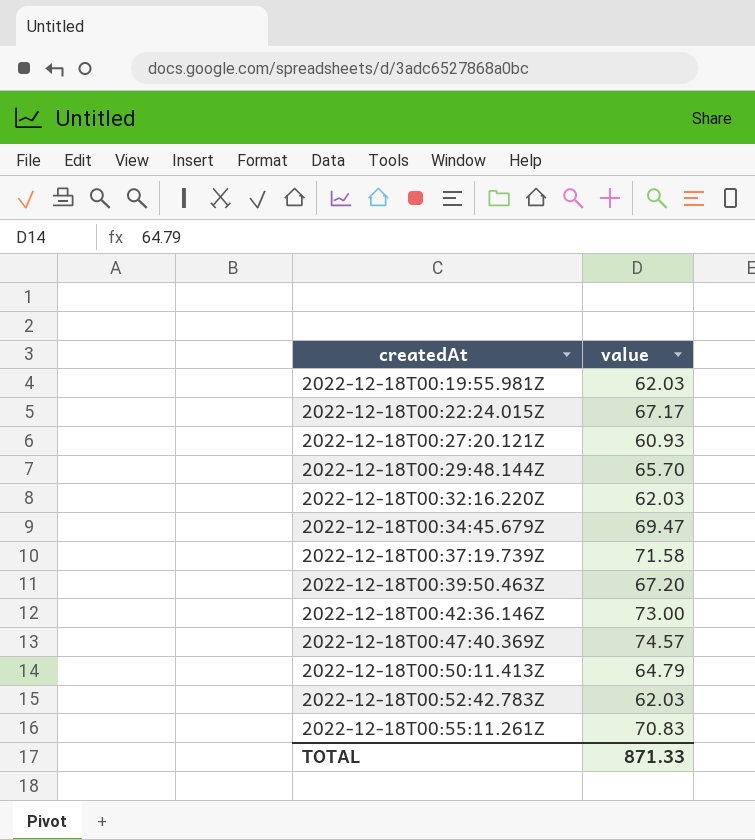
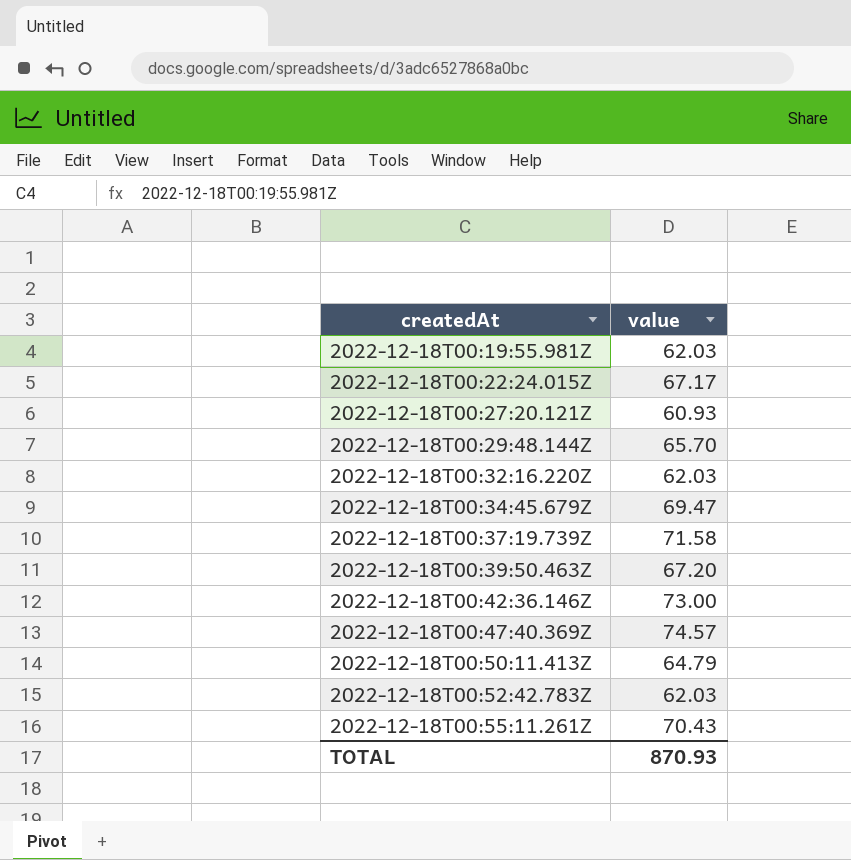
2022-12-18T00:55:11.261Z | value: 70.83 -> 70.43
TOTAL | value: 871.33 -> 870.93

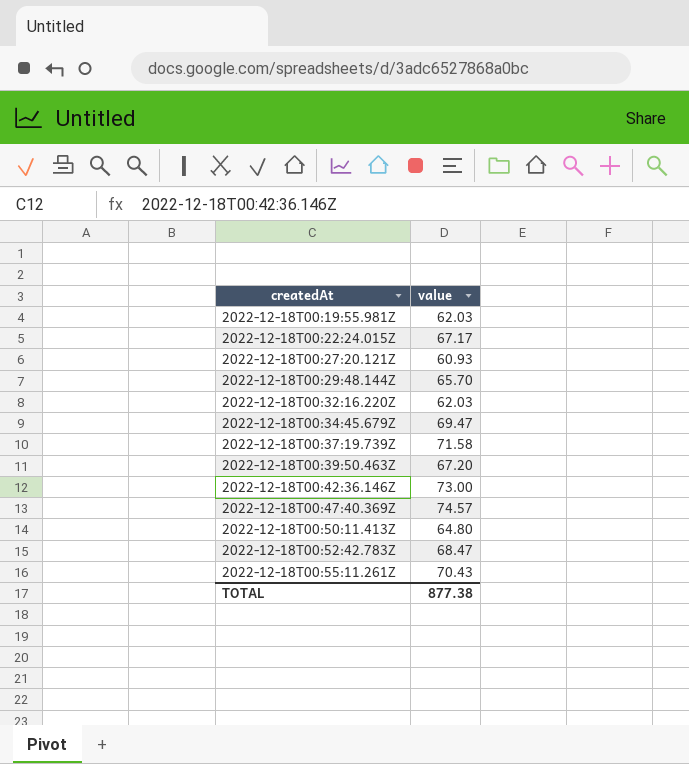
2022-12-18T00:50:11.413Z | value: 64.79 -> 64.80
2022-12-18T00:52:42.783Z | value: 62.03 -> 68.47
TOTAL | value: 870.93 -> 877.38

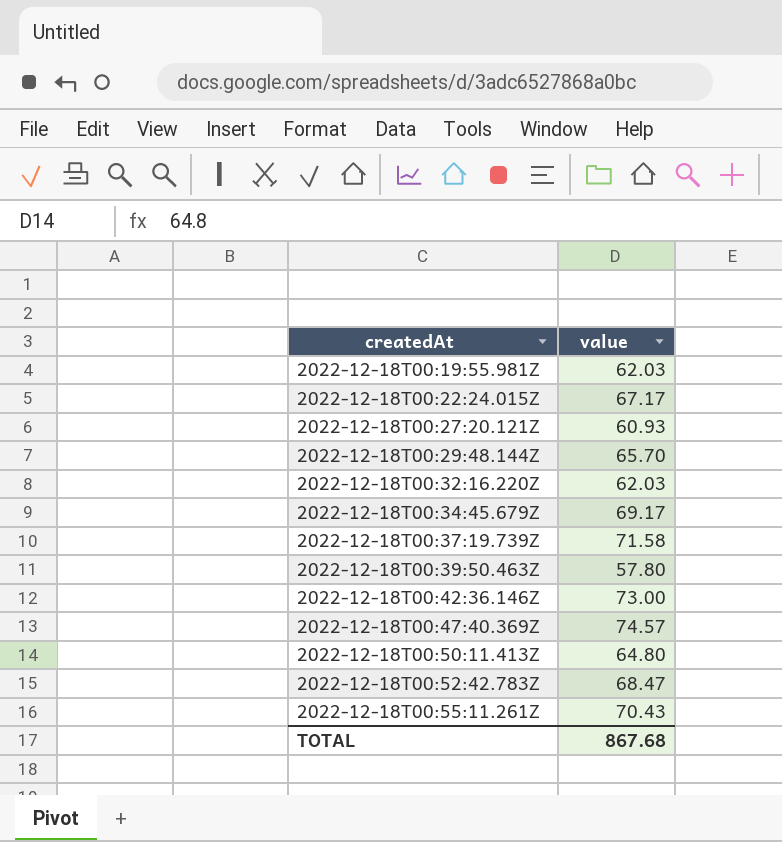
2022-12-18T00:34:45.679Z | value: 69.47 -> 69.17
2022-12-18T00:39:50.463Z | value: 67.20 -> 57.80
TOTAL | value: 877.38 -> 867.68

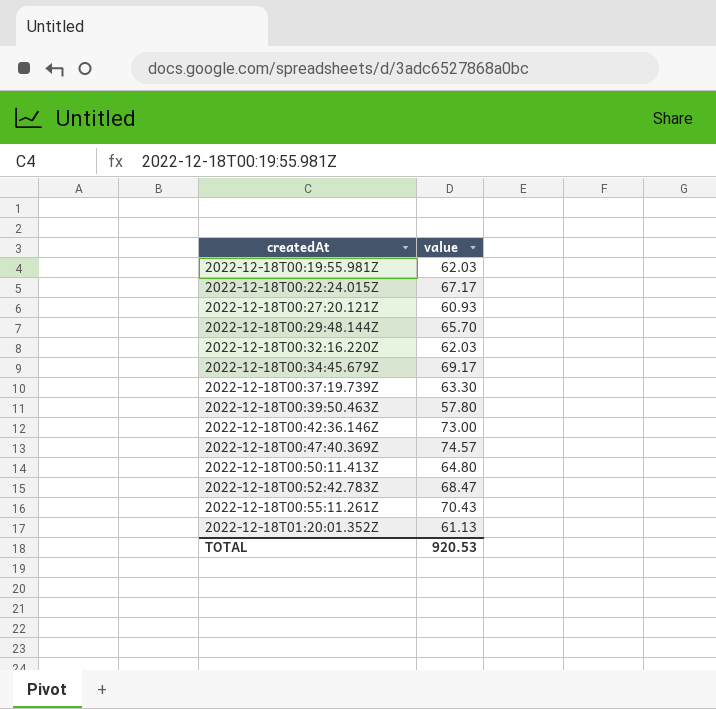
2022-12-18T00:37:19.739Z | value: 71.58 -> 63.30
row 2022-12-18T01:20:01.352Z: none -> 61.13
TOTAL | value: 867.68 -> 920.53

